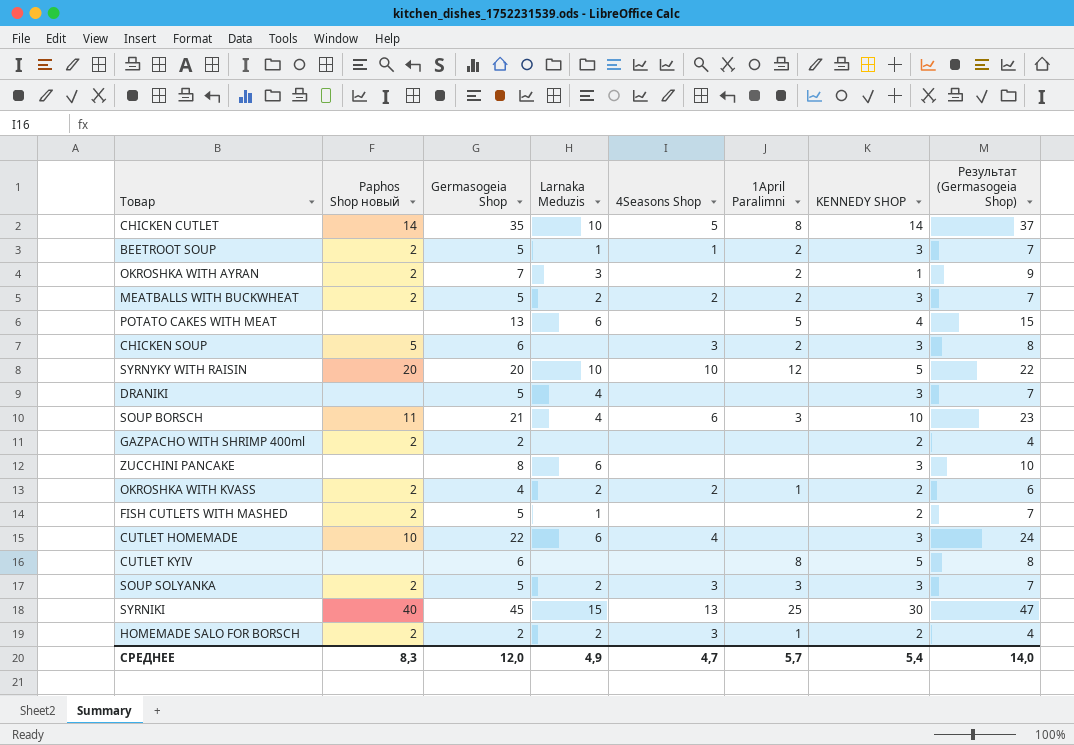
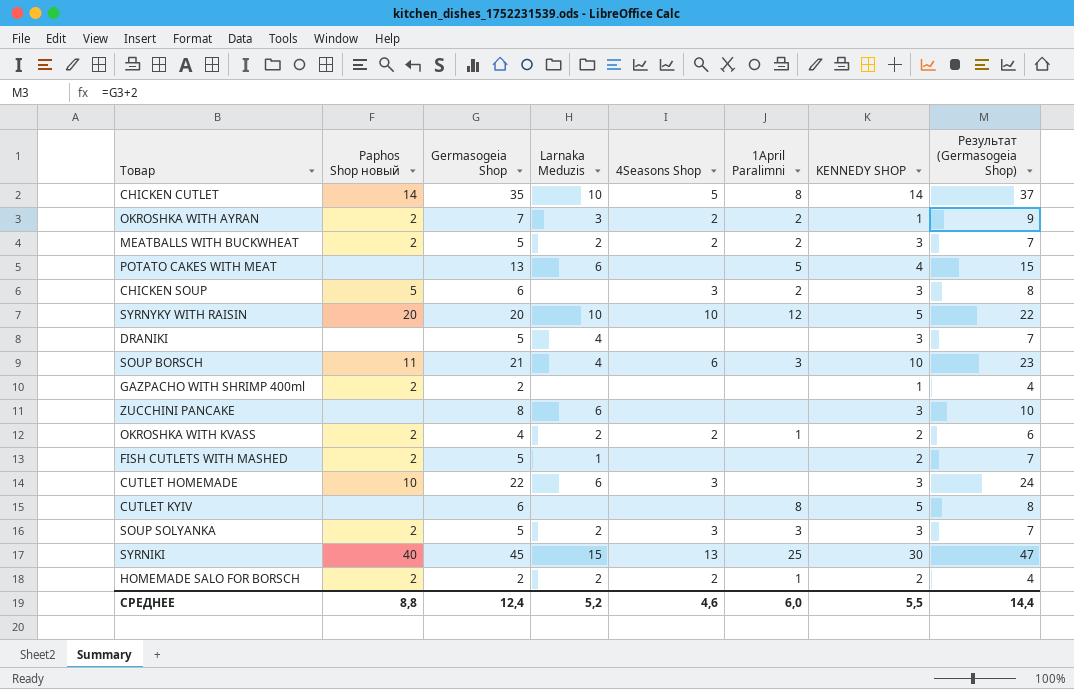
row BEETROOT SOUP: 2 | 5 | 1 | 1 | 2 | 3 | 7 -> none
OKROSHKA WITH AYRAN | 4Seasons Shop: none -> 2
GAZPACHO WITH SHRIMP 400ml | KENNEDY SHOP: 2 -> 1
CUTLET HOMEMADE | 4Seasons Shop: 4 -> 3
HOMEMADE SALO FOR BORSCH | 4Seasons Shop: 3 -> 2
СРЕДНЕЕ | Paphos Shop новый: 8,3 -> 8,8
СРЕДНЕЕ | Germasogeia Shop: 12,0 -> 12,4
СРЕДНЕЕ | Larnaka Meduzis: 4,9 -> 5,2
СРЕДНЕЕ | 4Seasons Shop: 4,7 -> 4,6
СРЕДНЕЕ | 1April Paralimni: 5,7 -> 6,0
СРЕДНЕЕ | KENNEDY SHOP: 5,4 -> 5,5
СРЕДНЕЕ | Результат (Germasogeia Shop): 14,0 -> 14,4

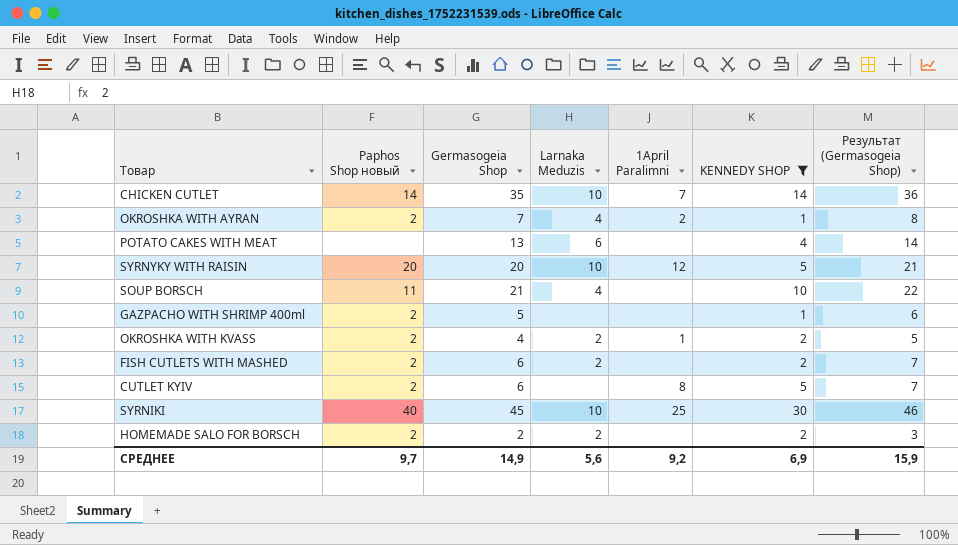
filter: none -> KENNEDY SHOP != 3
column 4Seasons Shop | position: 5 -> none
column Результат (Germasogeia Shop) | formula: [Germasogeia Shop] + 2 -> [Germasogeia Shop] + 1
CHICKEN CUTLET | 1April Paralimni: 8 -> 7
OKROSHKA WITH AYRAN | Larnaka Meduzis: 3 -> 4
POTATO CAKES WITH MEAT | 1April Paralimni: 5 -> none
SOUP BORSCH | 1April Paralimni: 3 -> none
GAZPACHO WITH SHRIMP 400ml | Germasogeia Shop: 2 -> 5
FISH CUTLETS WITH MASHED | Germasogeia Shop: 5 -> 6
FISH CUTLETS WITH MASHED | Larnaka Meduzis: 1 -> 2
CUTLET KYIV | Paphos Shop новый: none -> 2
SYRNIKI | Larnaka Meduzis: 15 -> 10
HOMEMADE SALO FOR BORSCH | 1April Paralimni: 1 -> none
СРЕДНЕЕ | Paphos Shop новый: 8,8 -> 9,7
СРЕДНЕЕ | Germasogeia Shop: 12,4 -> 14,9
СРЕДНЕЕ | Larnaka Meduzis: 5,2 -> 5,6
СРЕДНЕЕ | 1April Paralimni: 6,0 -> 9,2
СРЕДНЕЕ | KENNEDY SHOP: 5,5 -> 6,9
СРЕДНЕЕ | Результат (Germasogeia Shop): 14,4 -> 15,9

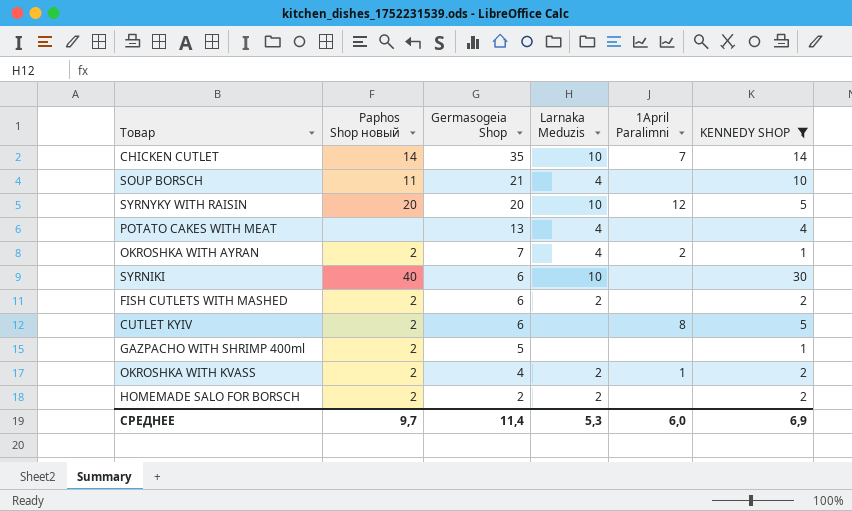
row order: none -> Germasogeia Shop descending
column Результат (Germasogeia Shop) | formula: [Germasogeia Shop] + 1 -> none
POTATO CAKES WITH MEAT | Larnaka Meduzis: 6 -> 4
SYRNIKI | Germasogeia Shop: 45 -> 6
SYRNIKI | 1April Paralimni: 25 -> none
СРЕДНЕЕ | Germasogeia Shop: 14,9 -> 11,4
СРЕДНЕЕ | Larnaka Meduzis: 5,6 -> 5,3
СРЕДНЕЕ | 1April Paralimni: 9,2 -> 6,0

